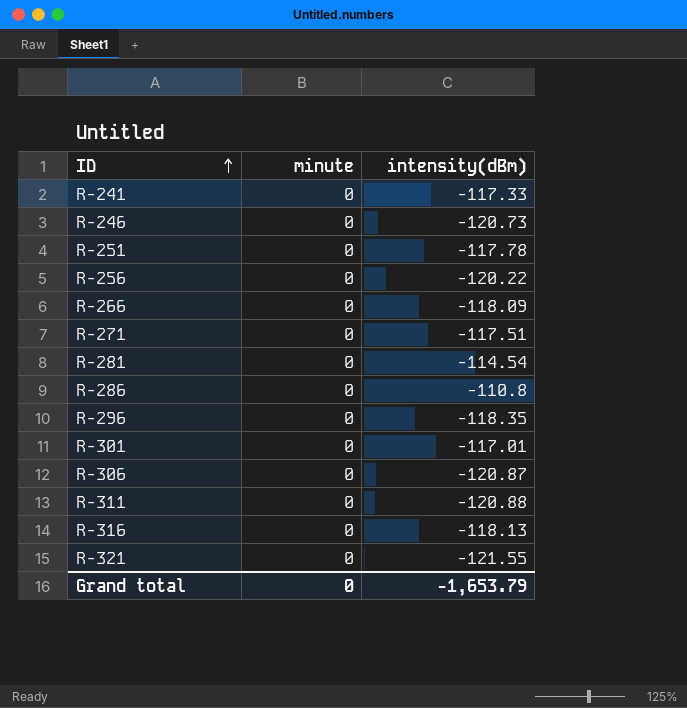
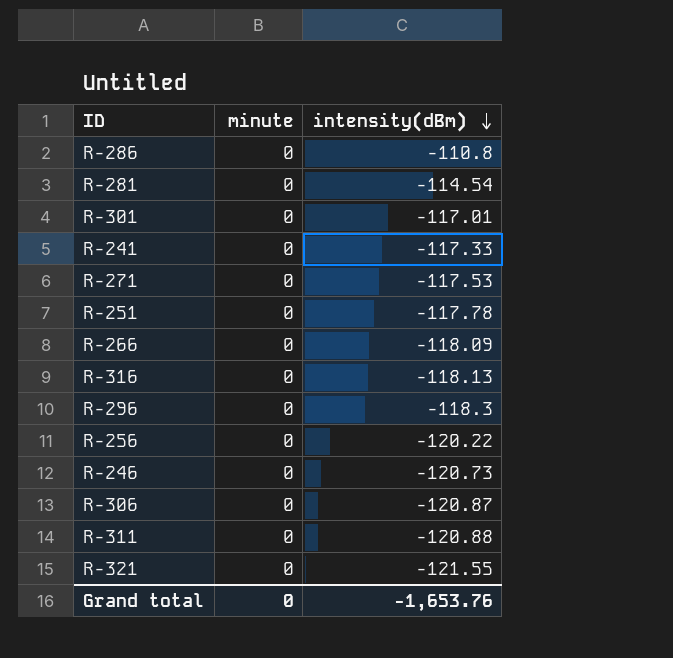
row order: ID ascending -> intensity(dBm) descending
R-271 | intensity(dBm): -117.51 -> -117.53
R-296 | intensity(dBm): -118.35 -> -118.3
Grand total | intensity(dBm): -1,653.79 -> -1,653.76

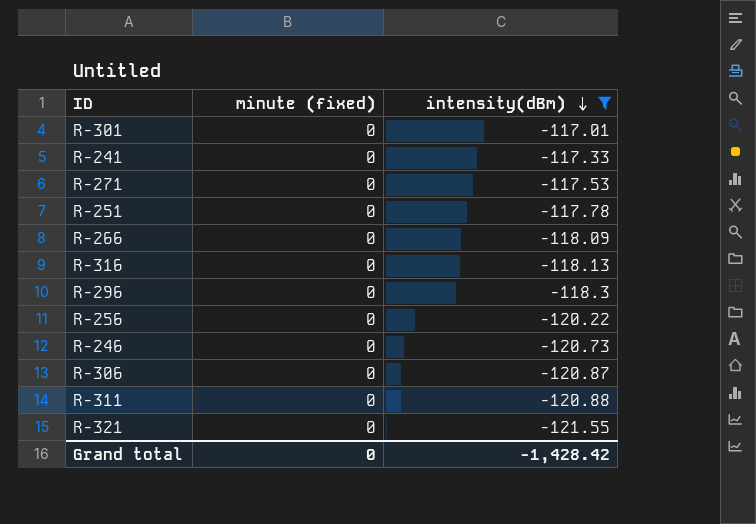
filter: none -> intensity(dBm) <= -117.01
column name: minute -> minute (fixed)
Grand total | intensity(dBm): -1,653.76 -> -1,428.42

